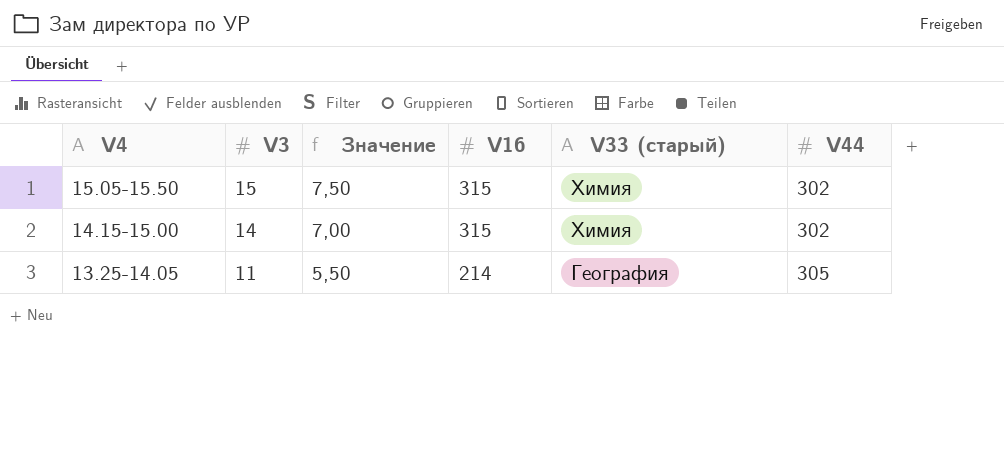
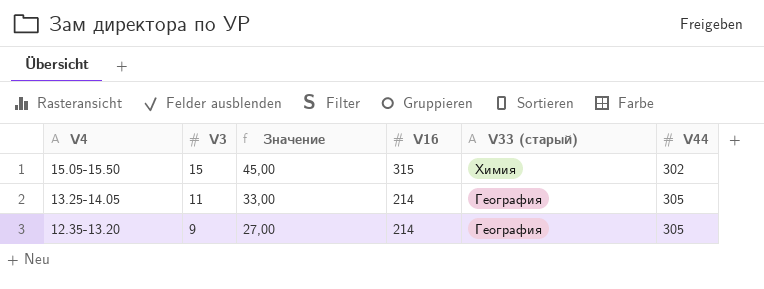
column Значение | formula: [V3] * 0,5 -> [V3] * 3
row 14.15-15.00: 14 | 7,00 | 315 | Химия | 302 -> none
row 12.35-13.20: none -> 9 | 27,00 | 214 | География | 305

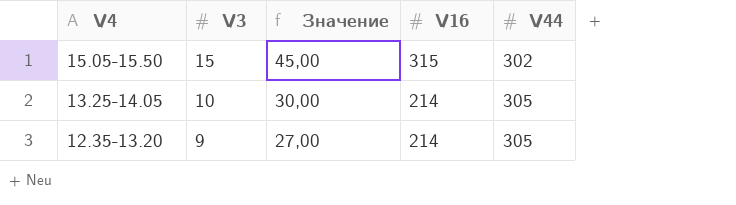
column V33 (старый) | position: 5 -> none
13.25-14.05 | V3: 11 -> 10
13.25-14.05 | Значение: 33,00 -> 30,00

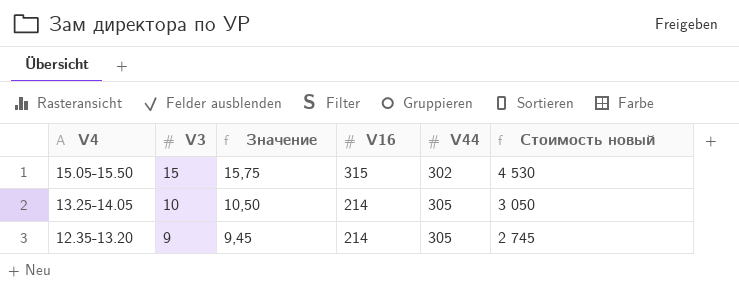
column Значение | formula: [V3] * 3 -> [V3] * 1,05
column Стоимость новый | formula: none -> [V3] * [V44]

